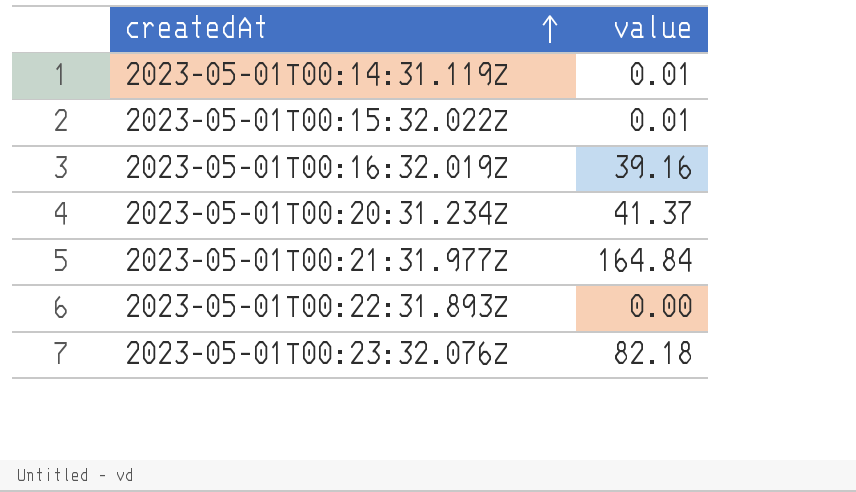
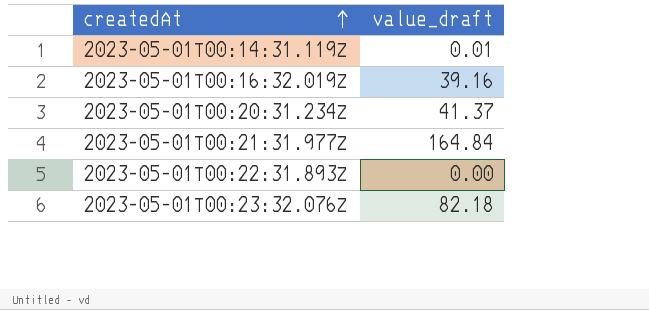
column name: value -> value_draft
row 2023-05-01T00:15:32.022Z: 0.01 -> none

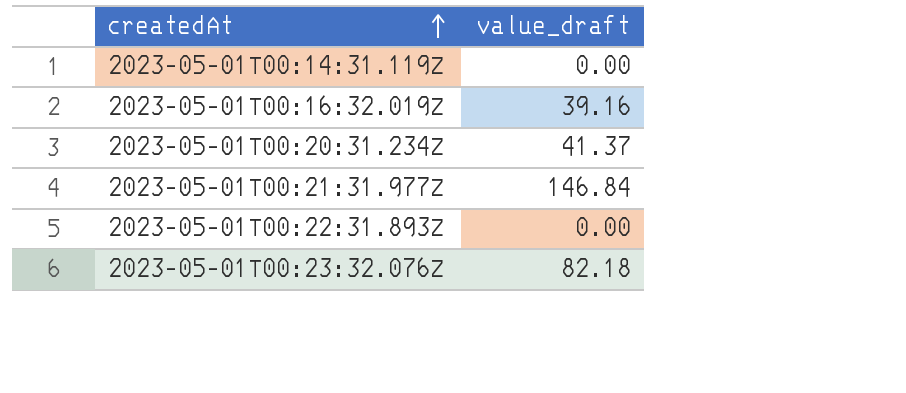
2023-05-01T00:14:31.119Z | value_draft: 0.01 -> 0.00
2023-05-01T00:21:31.977Z | value_draft: 164.84 -> 146.84

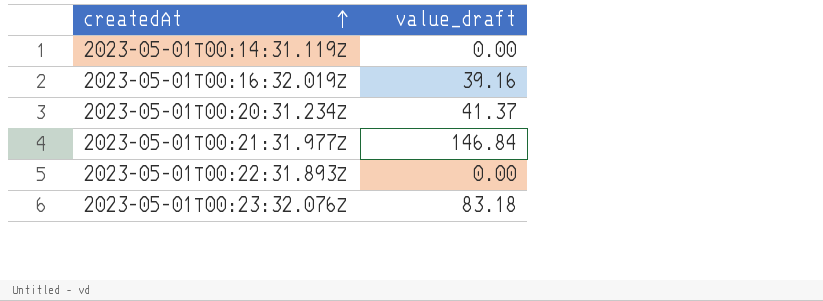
2023-05-01T00:23:32.076Z | value_draft: 82.18 -> 83.18

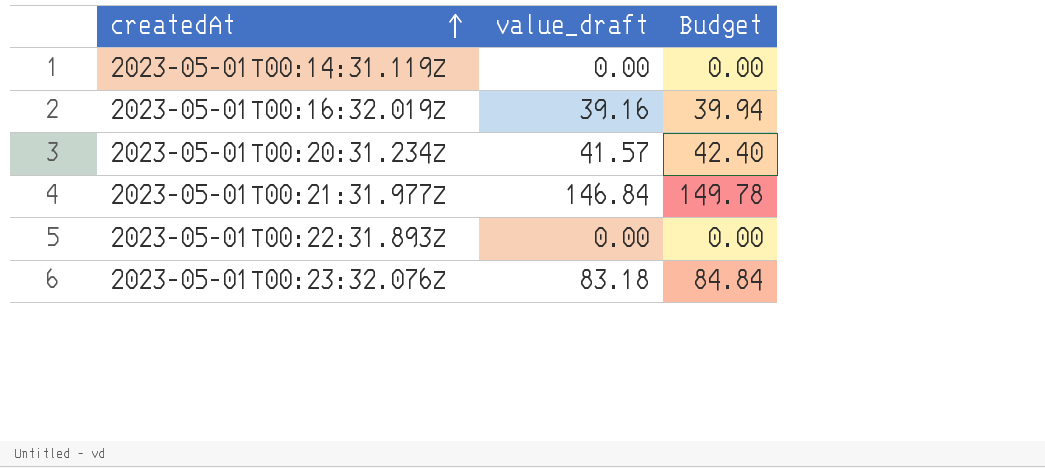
column Budget | formula: none -> [value_draft] * 1.02
2023-05-01T00:20:31.234Z | value_draft: 41.37 -> 41.57

